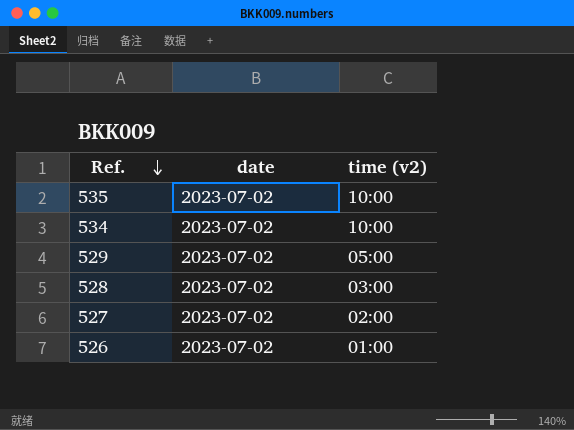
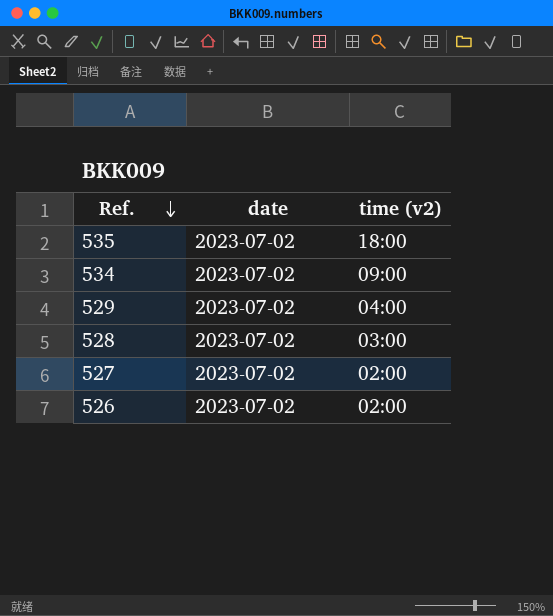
535 | time (v2): 10:00 -> 18:00
534 | time (v2): 10:00 -> 09:00
529 | time (v2): 05:00 -> 04:00
526 | time (v2): 01:00 -> 02:00

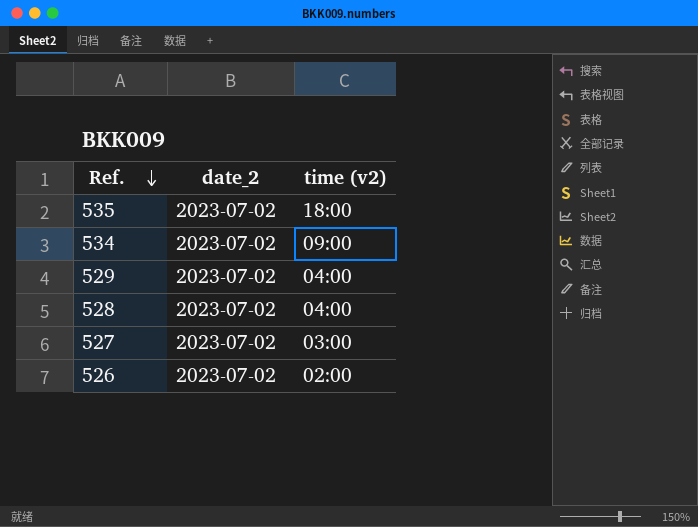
column name: date -> date_2
528 | time (v2): 03:00 -> 04:00
527 | time (v2): 02:00 -> 03:00

